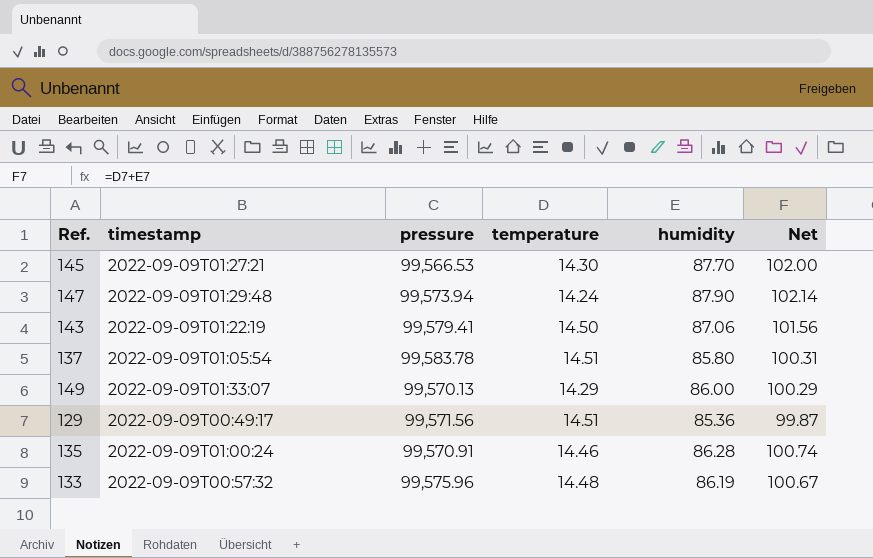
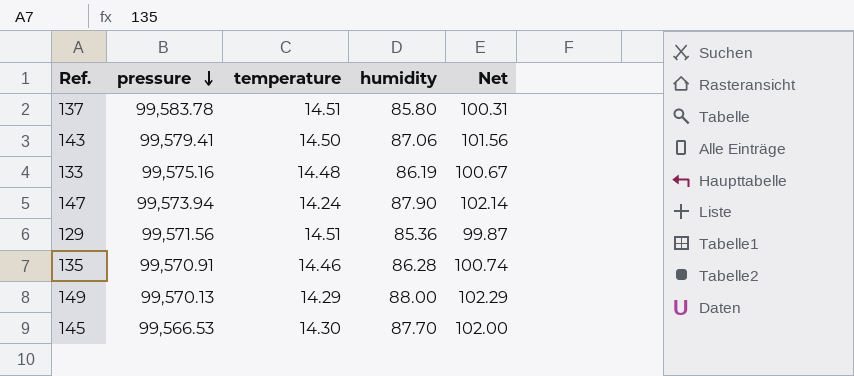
row order: none -> pressure descending
column timestamp | position: 2 -> none
133 | pressure: 99,575.96 -> 99,575.16
149 | humidity: 86.00 -> 88.00
149 | Net: 100.29 -> 102.29

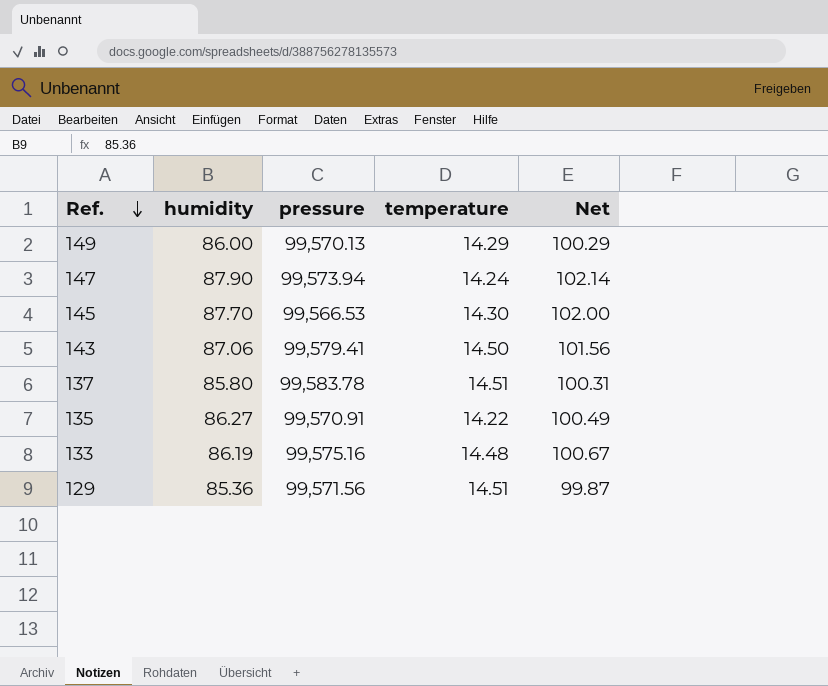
row order: pressure descending -> Ref. descending
column humidity | position: 4 -> 2
149 | humidity: 88.00 -> 86.00
149 | Net: 102.29 -> 100.29
135 | humidity: 86.28 -> 86.27
135 | temperature: 14.46 -> 14.22
135 | Net: 100.74 -> 100.49

